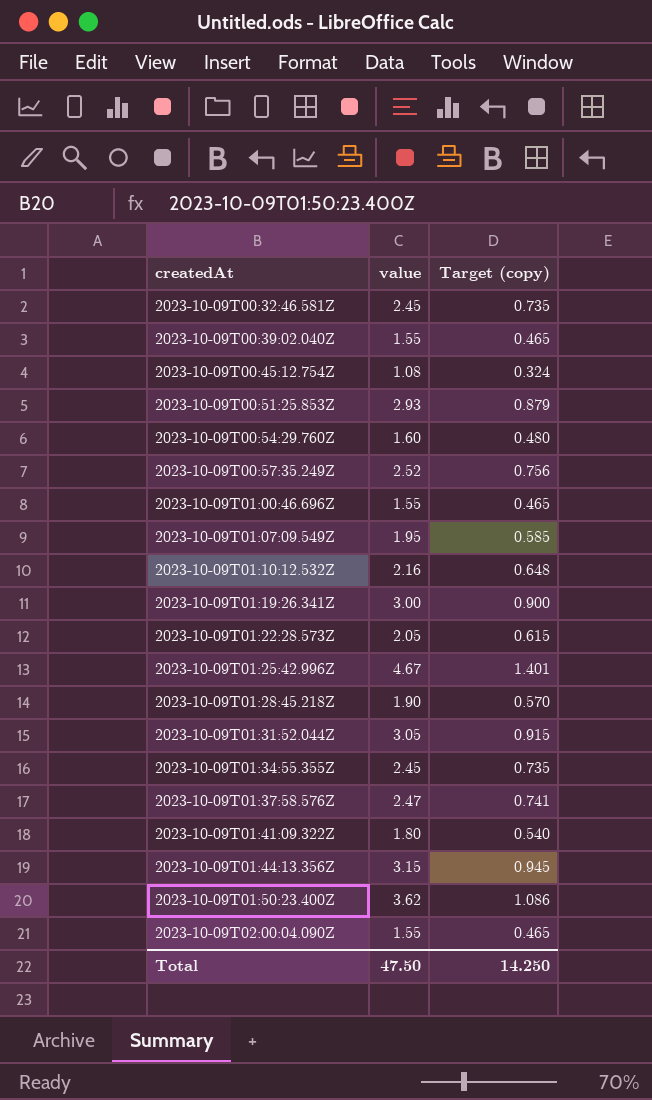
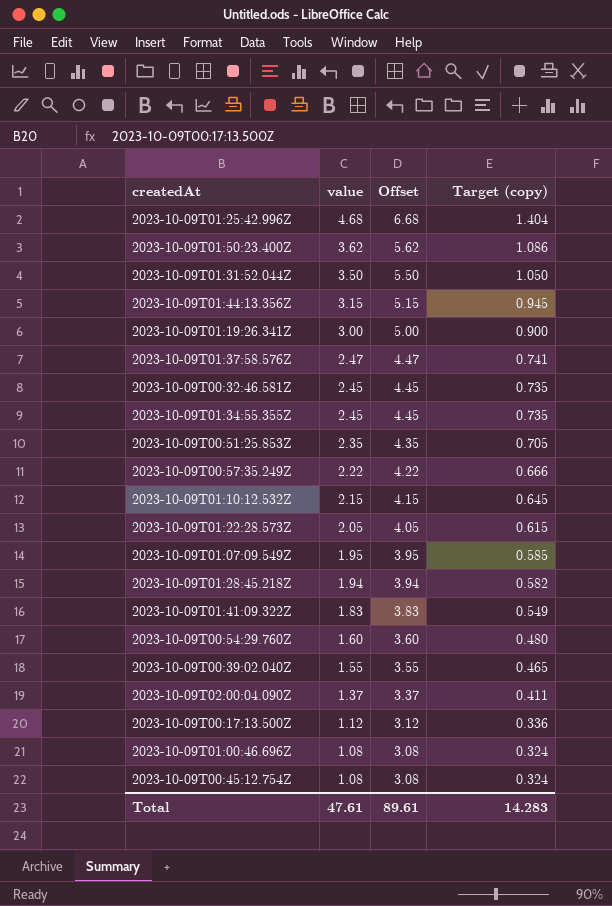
row order: createdAt ascending -> value descending
column Offset | formula: none -> [value] + 2
2023-10-09T01:25:42.996Z | value: 4.67 -> 4.68
2023-10-09T01:25:42.996Z | Target (copy): 1.401 -> 1.404
2023-10-09T01:31:52.044Z | value: 3.05 -> 3.50
2023-10-09T01:31:52.044Z | Target (copy): 0.915 -> 1.050
2023-10-09T00:51:25.853Z | value: 2.93 -> 2.35
2023-10-09T00:51:25.853Z | Target (copy): 0.879 -> 0.705
2023-10-09T00:57:35.249Z | value: 2.52 -> 2.22
2023-10-09T00:57:35.249Z | Target (copy): 0.756 -> 0.666
2023-10-09T01:10:12.532Z | value: 2.16 -> 2.15
2023-10-09T01:10:12.532Z | Target (copy): 0.648 -> 0.645
2023-10-09T01:28:45.218Z | value: 1.90 -> 1.94
2023-10-09T01:28:45.218Z | Target (copy): 0.570 -> 0.582
2023-10-09T01:41:09.322Z | value: 1.80 -> 1.83
2023-10-09T01:41:09.322Z | Target (copy): 0.540 -> 0.549
2023-10-09T02:00:04.090Z | value: 1.55 -> 1.37
2023-10-09T02:00:04.090Z | Target (copy): 0.465 -> 0.411
row 2023-10-09T00:17:13.500Z: none -> 1.12 | 3.12 | 0.336
2023-10-09T01:00:46.696Z | value: 1.55 -> 1.08
2023-10-09T01:00:46.696Z | Target (copy): 0.465 -> 0.324
Total | value: 47.50 -> 47.61
Total | Target (copy): 14.250 -> 14.283

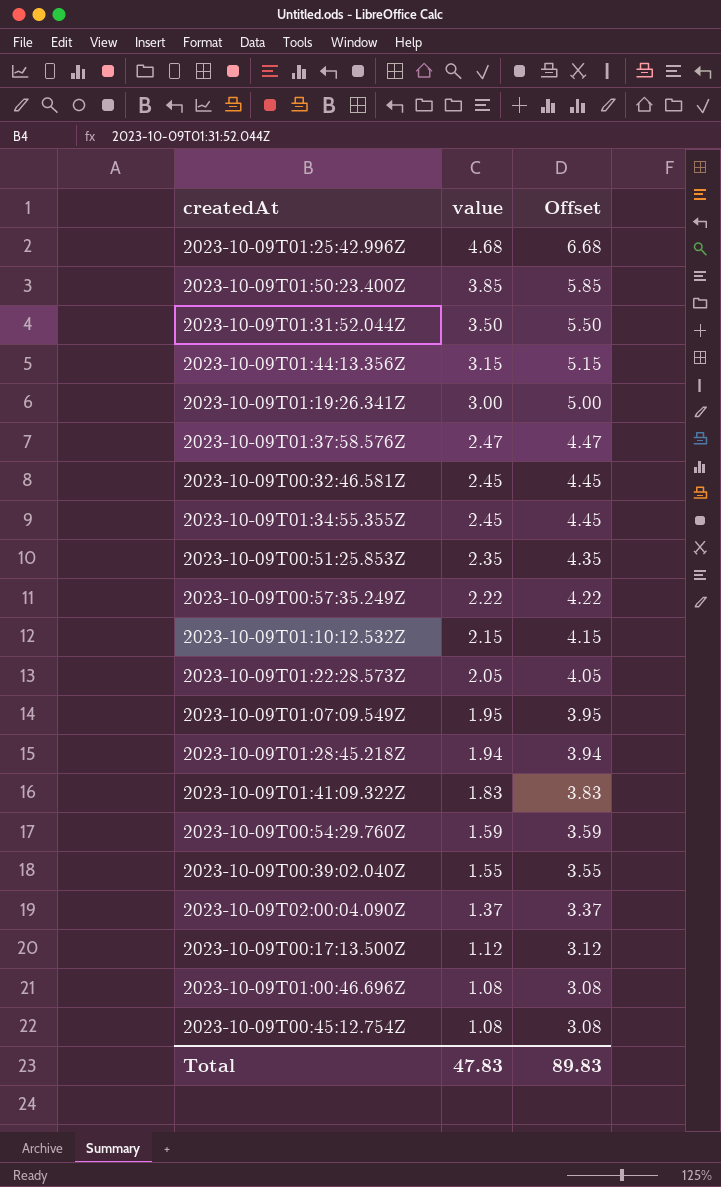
column Target (copy) | formula: [value] * 0.3 -> none
2023-10-09T01:50:23.400Z | value: 3.62 -> 3.85
2023-10-09T01:50:23.400Z | Offset: 5.62 -> 5.85
2023-10-09T00:54:29.760Z | value: 1.60 -> 1.59
2023-10-09T00:54:29.760Z | Offset: 3.60 -> 3.59
Total | value: 47.61 -> 47.83
Total | Offset: 89.61 -> 89.83

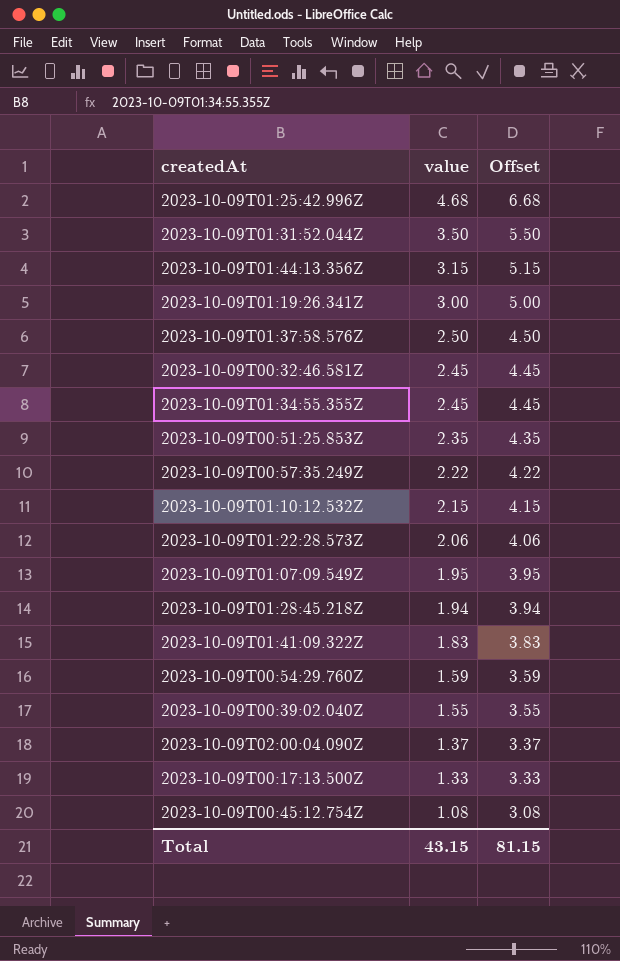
row 2023-10-09T01:50:23.400Z: 3.85 | 5.85 -> none
row 2023-10-09T01:00:46.696Z: 1.08 | 3.08 -> none
2023-10-09T01:37:58.576Z | value: 2.47 -> 2.50
2023-10-09T01:37:58.576Z | Offset: 4.47 -> 4.50
2023-10-09T01:22:28.573Z | value: 2.05 -> 2.06
2023-10-09T01:22:28.573Z | Offset: 4.05 -> 4.06
2023-10-09T00:17:13.500Z | value: 1.12 -> 1.33
2023-10-09T00:17:13.500Z | Offset: 3.12 -> 3.33
Total | value: 47.83 -> 43.15
Total | Offset: 89.83 -> 81.15

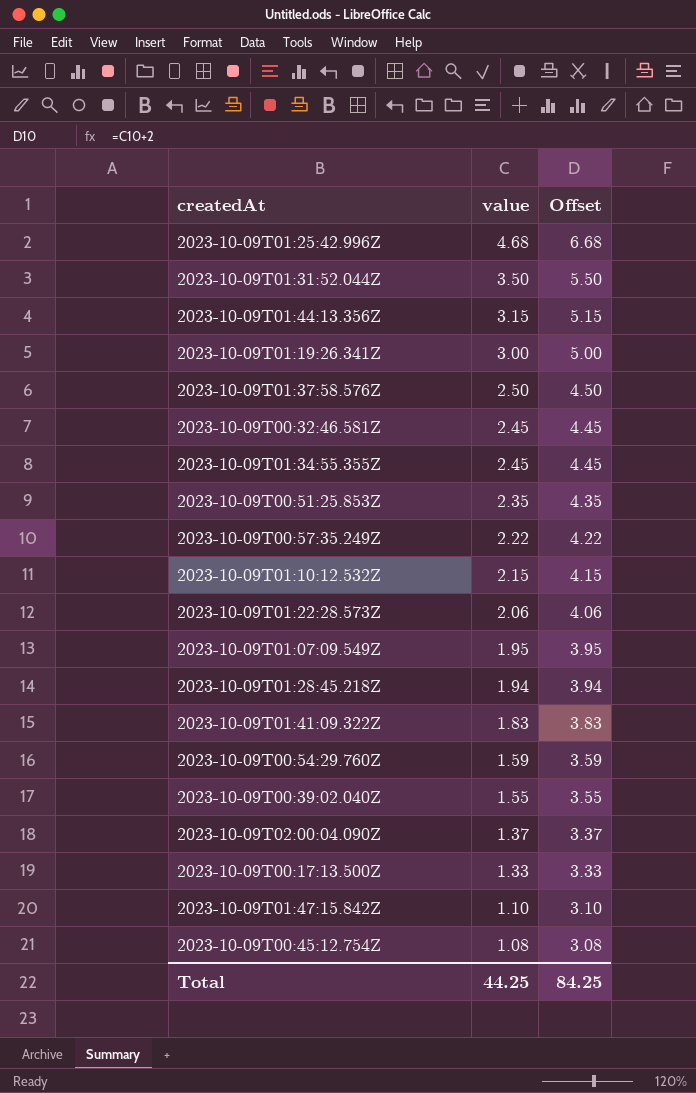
row 2023-10-09T01:47:15.842Z: none -> 1.10 | 3.10
Total | value: 43.15 -> 44.25
Total | Offset: 81.15 -> 84.25

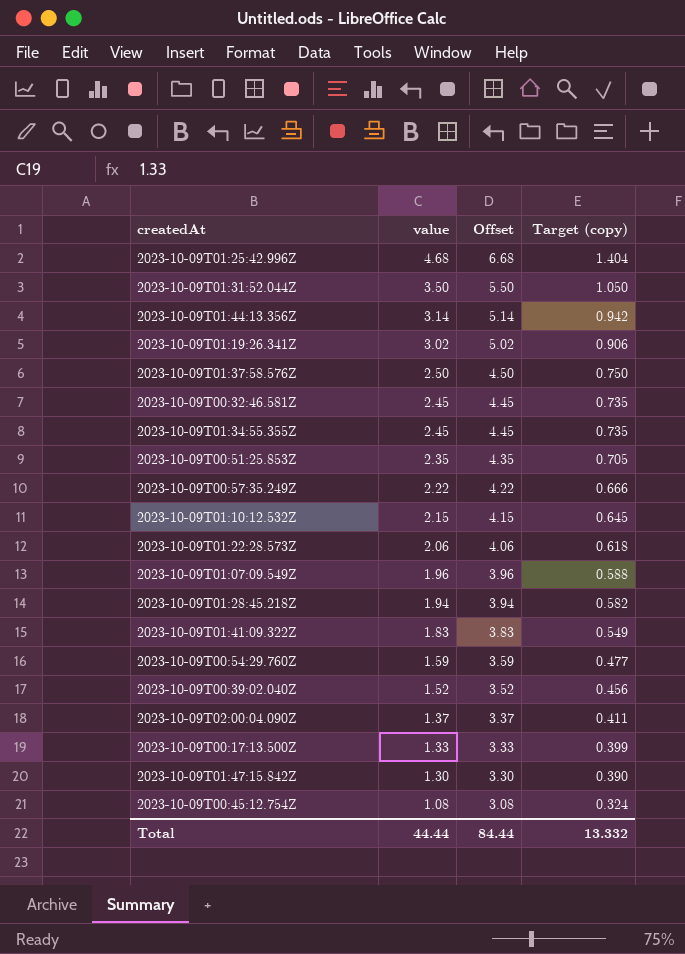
column Target (copy) | formula: none -> [value] * 0.3
2023-10-09T01:44:13.356Z | value: 3.15 -> 3.14
2023-10-09T01:44:13.356Z | Offset: 5.15 -> 5.14
2023-10-09T01:19:26.341Z | value: 3.00 -> 3.02
2023-10-09T01:19:26.341Z | Offset: 5.00 -> 5.02
2023-10-09T01:07:09.549Z | value: 1.95 -> 1.96
2023-10-09T01:07:09.549Z | Offset: 3.95 -> 3.96
2023-10-09T00:39:02.040Z | value: 1.55 -> 1.52
2023-10-09T00:39:02.040Z | Offset: 3.55 -> 3.52
2023-10-09T01:47:15.842Z | value: 1.10 -> 1.30
2023-10-09T01:47:15.842Z | Offset: 3.10 -> 3.30
Total | value: 44.25 -> 44.44
Total | Offset: 84.25 -> 84.44

